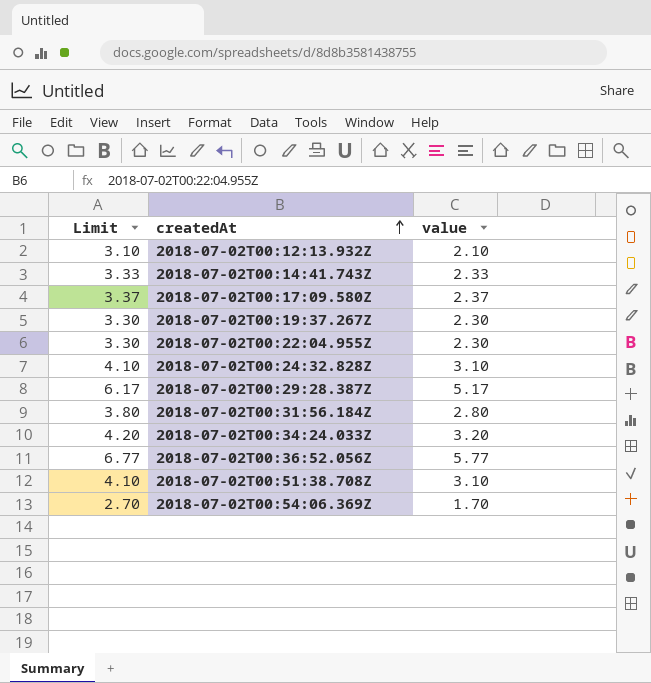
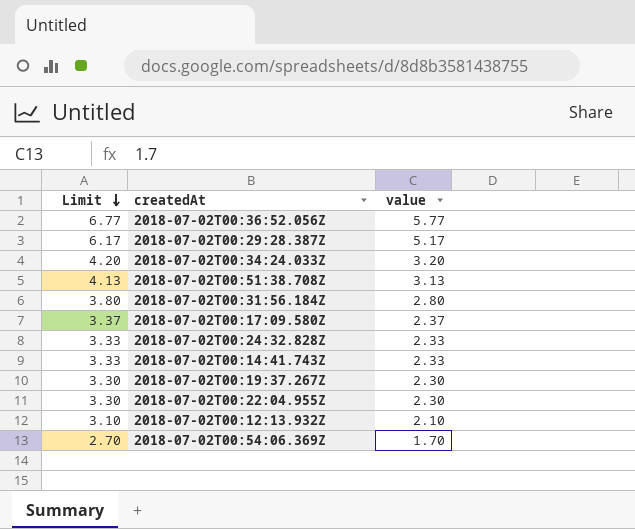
row order: createdAt ascending -> Limit descending
2018-07-02T00:51:38.708Z | Limit: 4.10 -> 4.13
2018-07-02T00:51:38.708Z | value: 3.10 -> 3.13
2018-07-02T00:24:32.828Z | Limit: 4.10 -> 3.33
2018-07-02T00:24:32.828Z | value: 3.10 -> 2.33

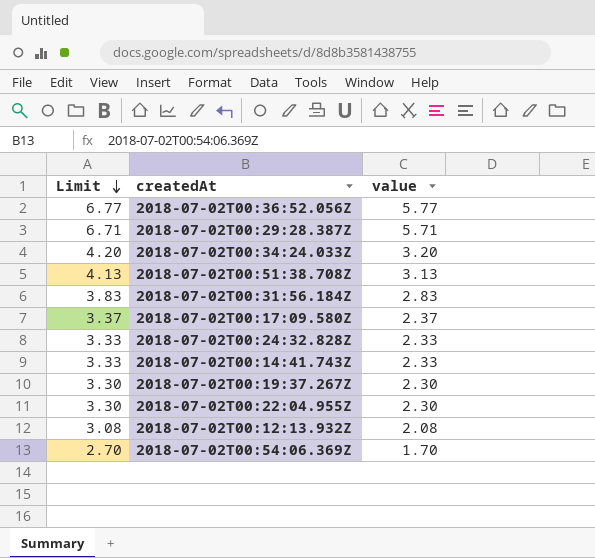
2018-07-02T00:29:28.387Z | Limit: 6.17 -> 6.71
2018-07-02T00:29:28.387Z | value: 5.17 -> 5.71
2018-07-02T00:31:56.184Z | Limit: 3.80 -> 3.83
2018-07-02T00:31:56.184Z | value: 2.80 -> 2.83
2018-07-02T00:12:13.932Z | Limit: 3.10 -> 3.08
2018-07-02T00:12:13.932Z | value: 2.10 -> 2.08

